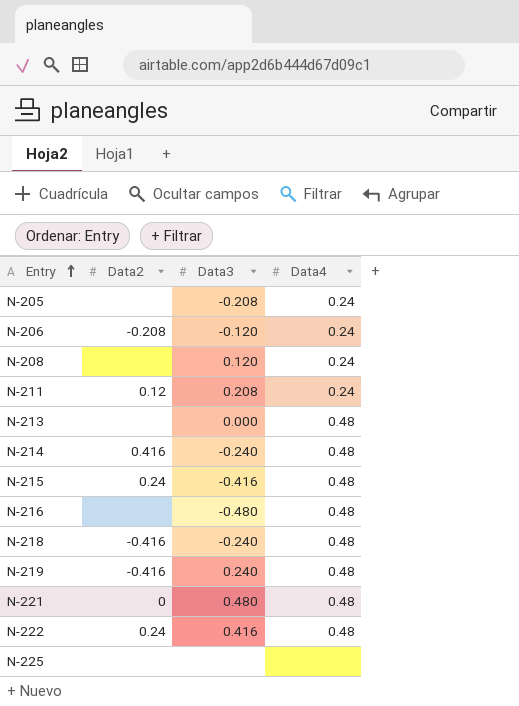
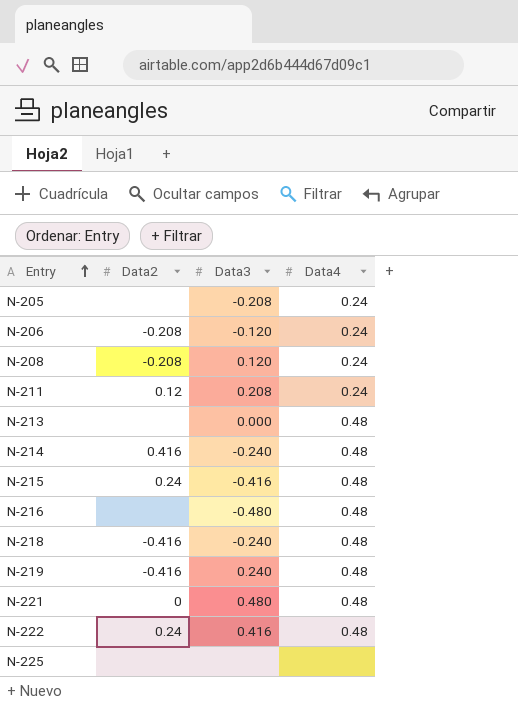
N-208 | Data2: none -> -0.208

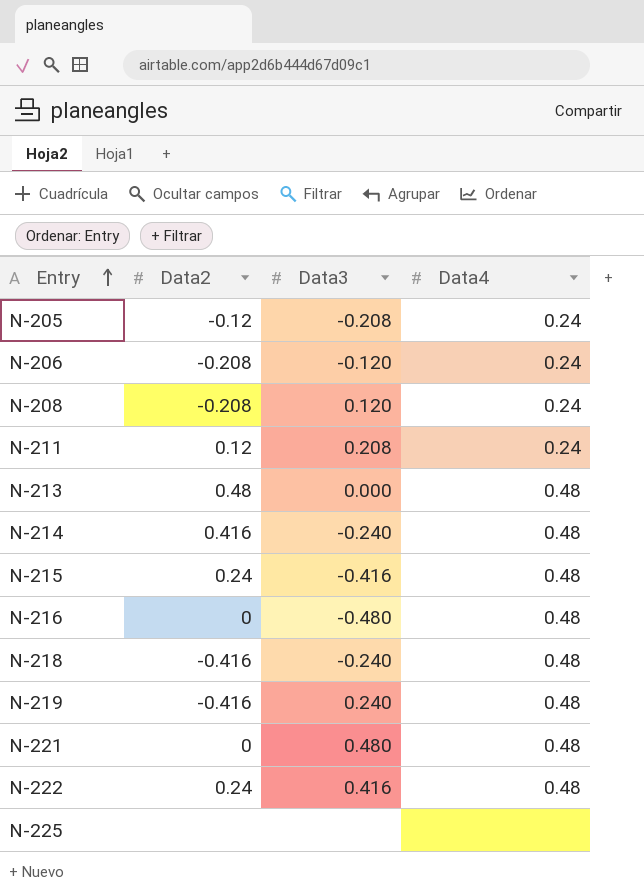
N-205 | Data2: none -> -0.12
N-213 | Data2: none -> 0.48
N-216 | Data2: none -> 0

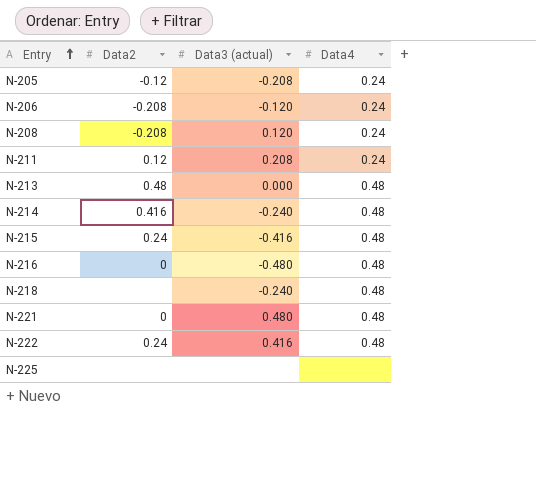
column name: Data3 -> Data3 (actual)
row N-219: -0.416 | 0.240 | 0.48 -> none
N-218 | Data2: -0.416 -> none

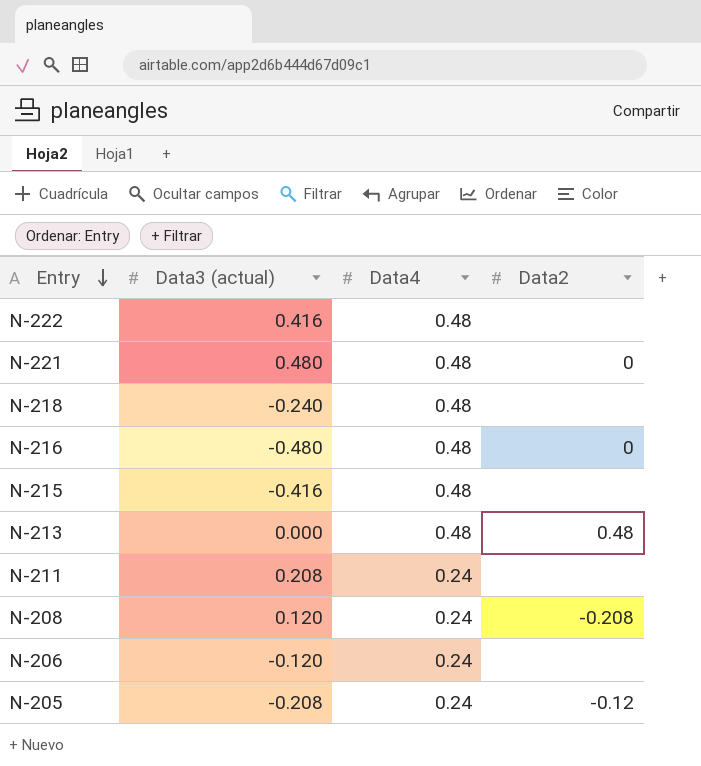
row order: Entry ascending -> Entry descending
column Data2 | position: 2 -> 4
row N-214: 0.416 | -0.240 | 0.48 -> none
row N-225: none | none | none -> none
N-222 | Data2: 0.24 -> none
N-215 | Data2: 0.24 -> none
N-211 | Data2: 0.12 -> none
N-206 | Data2: -0.208 -> none

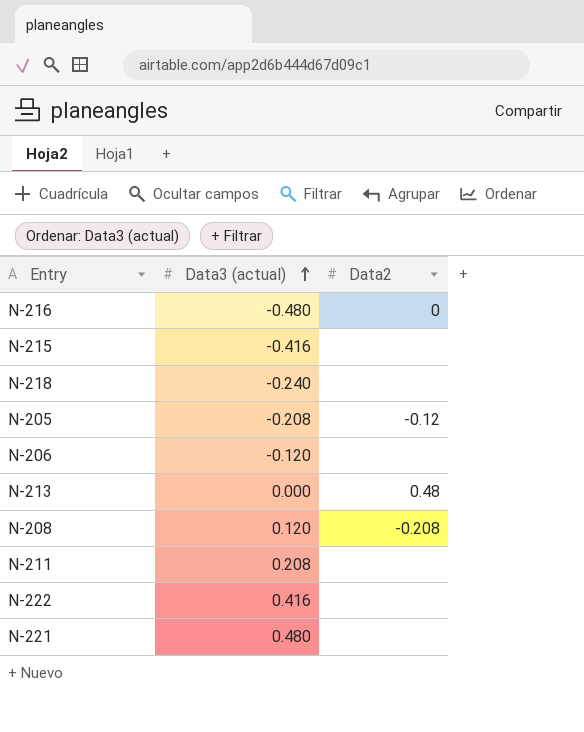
row order: Entry descending -> Data3 (actual) ascending
column Data4 | position: 3 -> none
N-221 | Data2: 0 -> none

